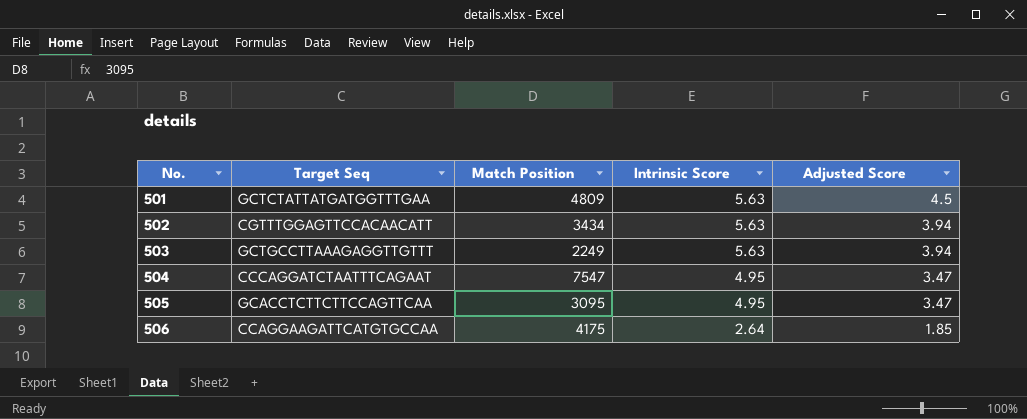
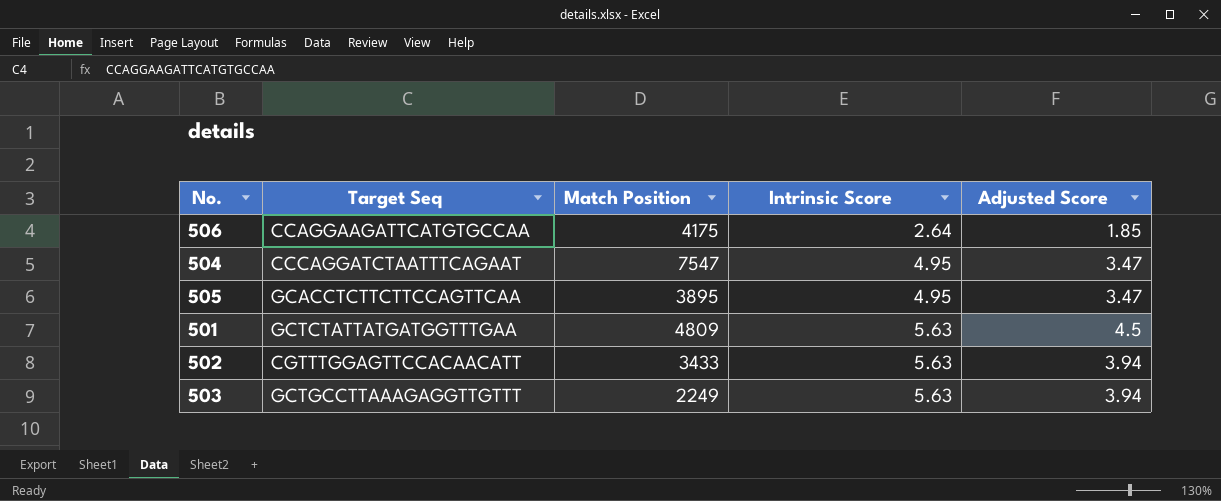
row order: No. ascending -> Intrinsic Score ascending
505 | Match Position: 3095 -> 3895
502 | Match Position: 3434 -> 3433

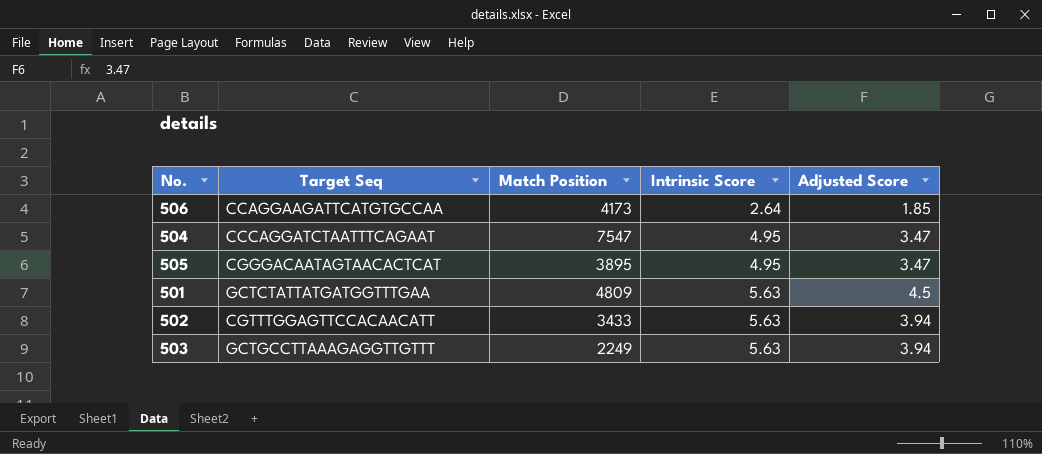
506 | Match Position: 4175 -> 4173
505 | Target Seq: GCACCTCTTCTTCCAGTTCAA -> CGGGACAATAGTAACACTCAT

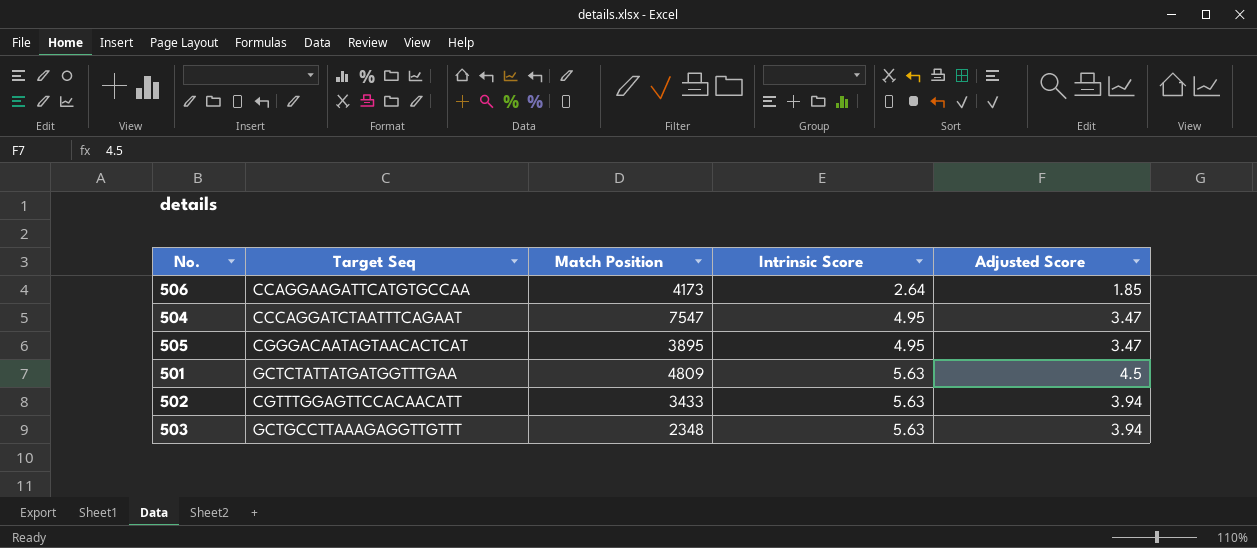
503 | Match Position: 2249 -> 2348

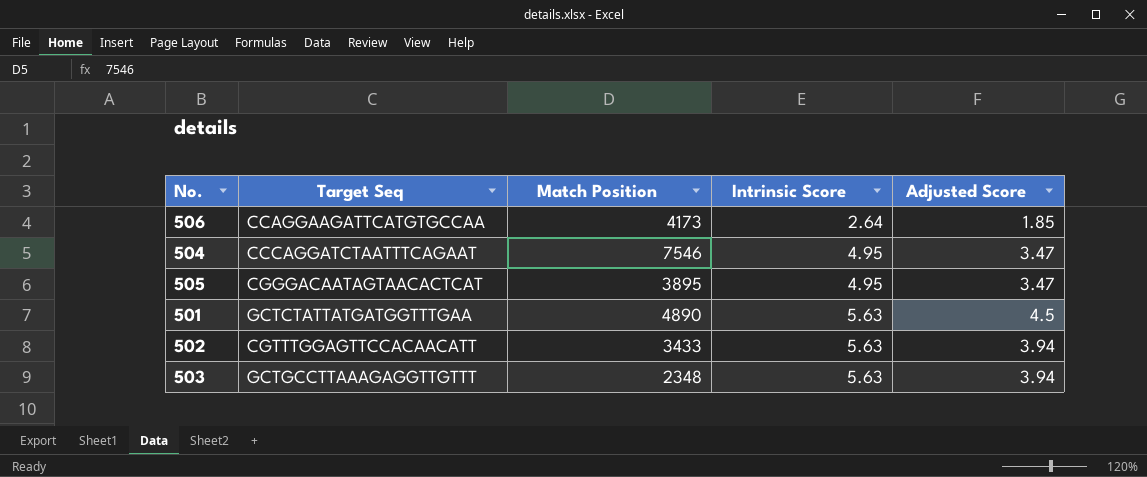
504 | Match Position: 7547 -> 7546
501 | Match Position: 4809 -> 4890

